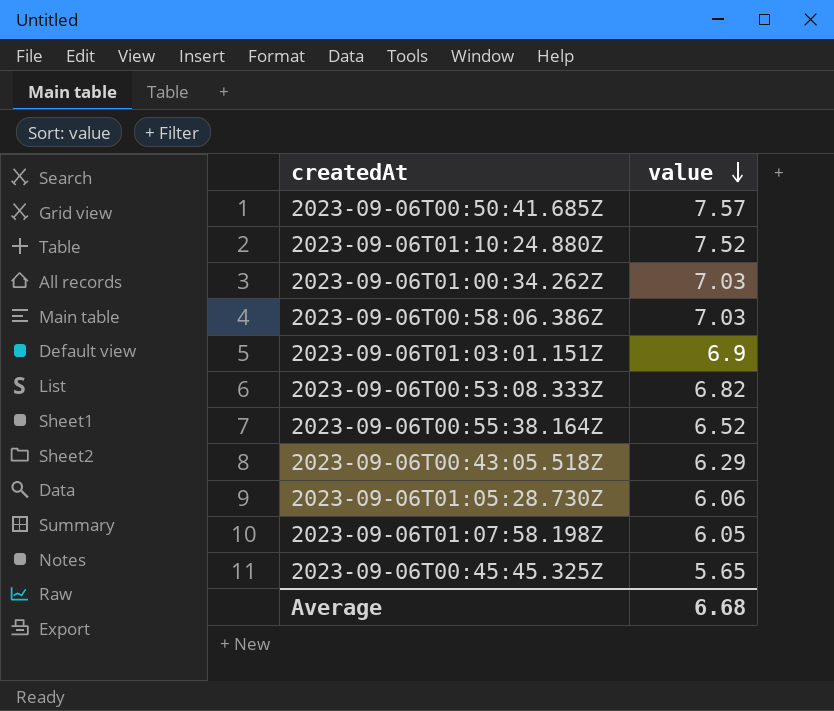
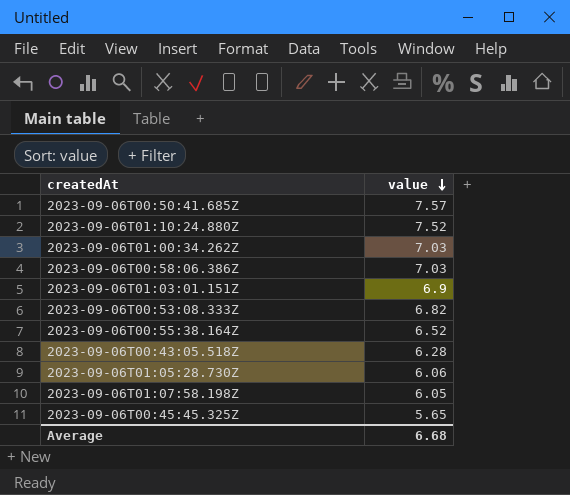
2023-09-06T00:43:05.518Z | value: 6.29 -> 6.28

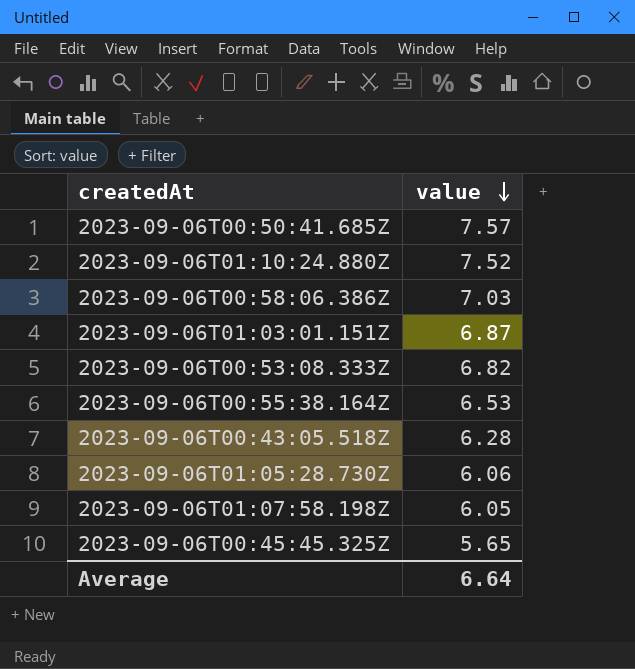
row 2023-09-06T01:00:34.262Z: 7.03 -> none
2023-09-06T01:03:01.151Z | value: 6.9 -> 6.87
2023-09-06T00:55:38.164Z | value: 6.52 -> 6.53
Average | value: 6.68 -> 6.64

